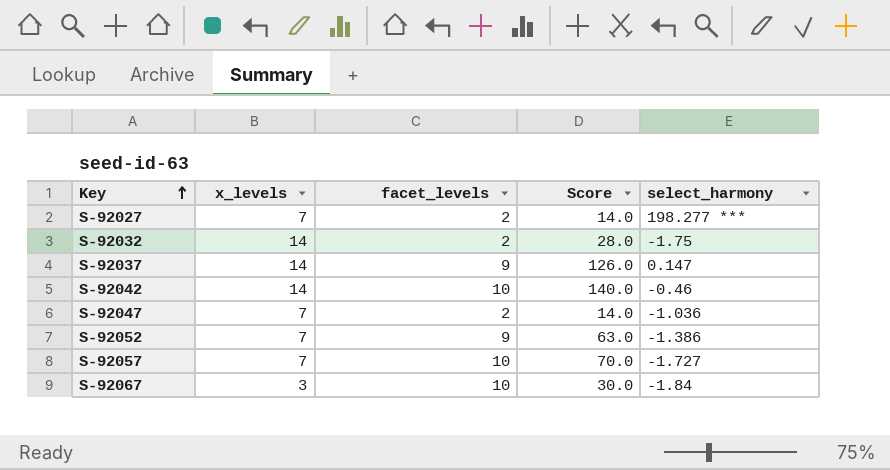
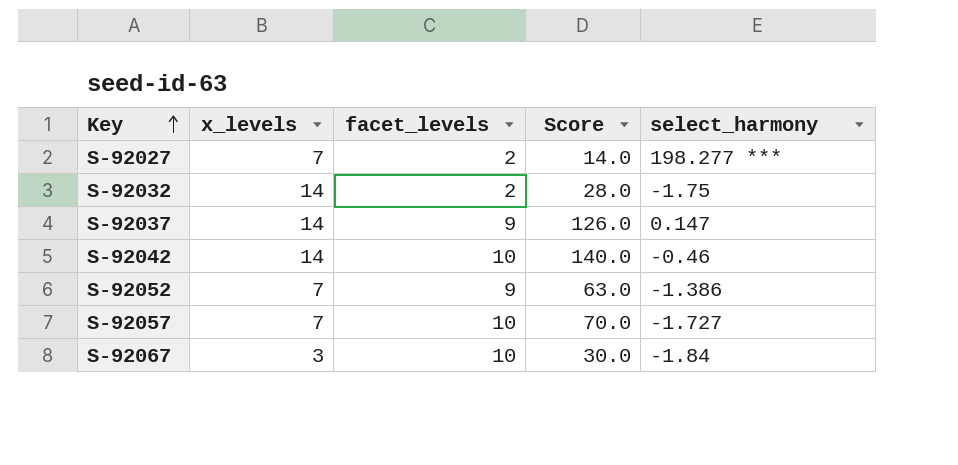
row S-92047: 7 | 2 | 14.0 | -1.036 -> none

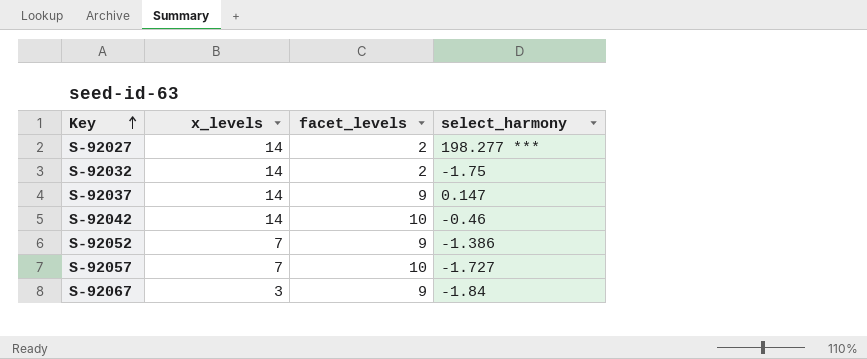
column Score | formula: [x_levels] * [facet_levels] -> none
S-92027 | x_levels: 7 -> 14
S-92067 | facet_levels: 10 -> 9

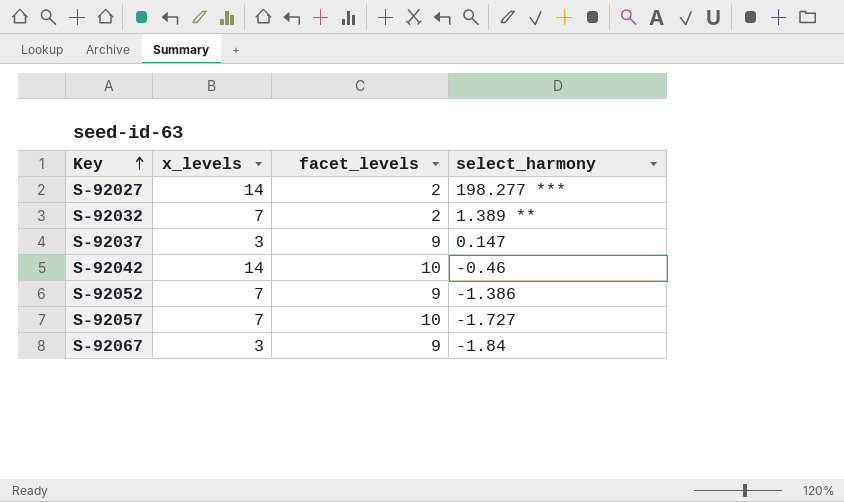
S-92032 | x_levels: 14 -> 7
S-92032 | select_harmony: -1.75 -> 1.389 **
S-92037 | x_levels: 14 -> 3

